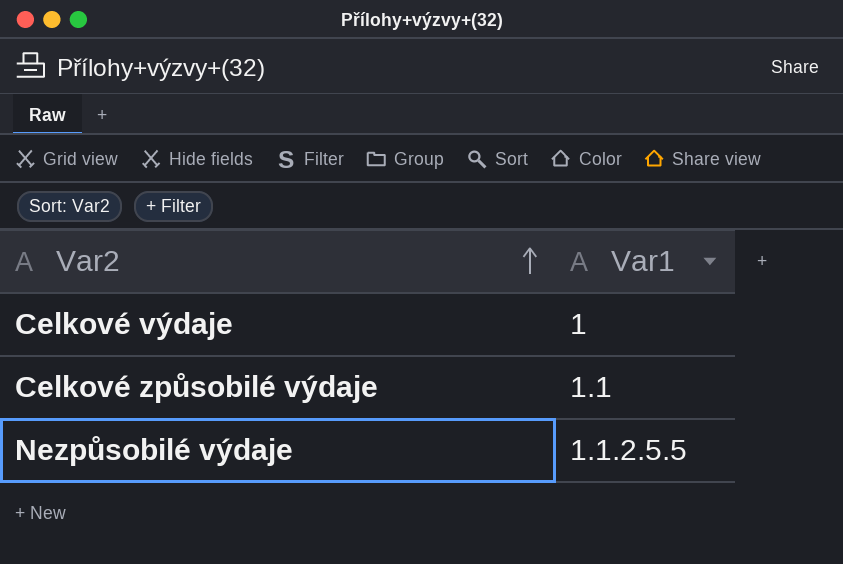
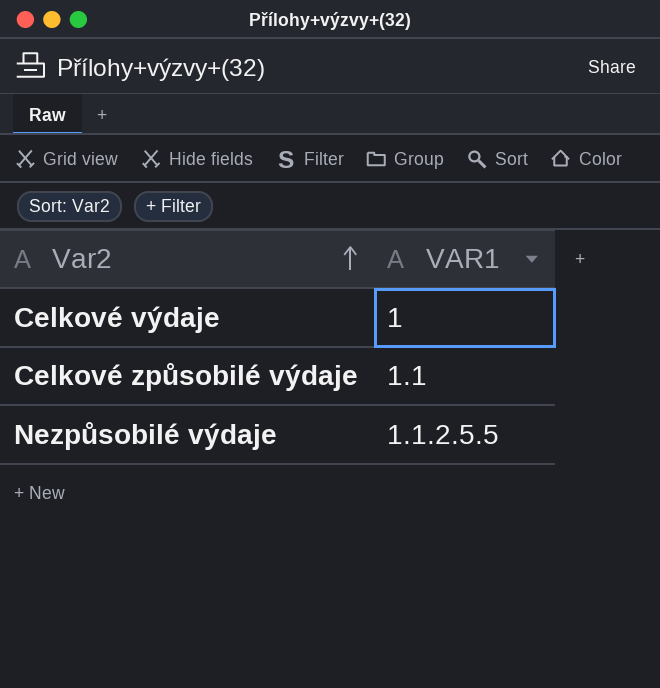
column name: Var1 -> VAR1

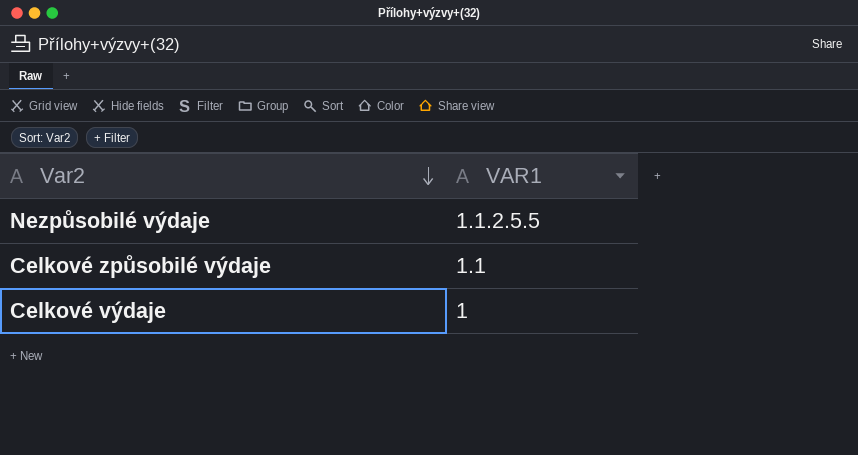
row order: Var2 ascending -> Var2 descending

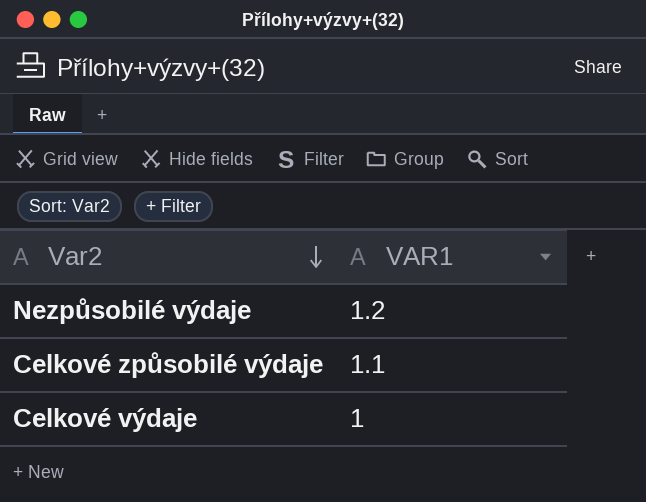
Nezpůsobilé výdaje | VAR1: 1.1.2.5.5 -> 1.2

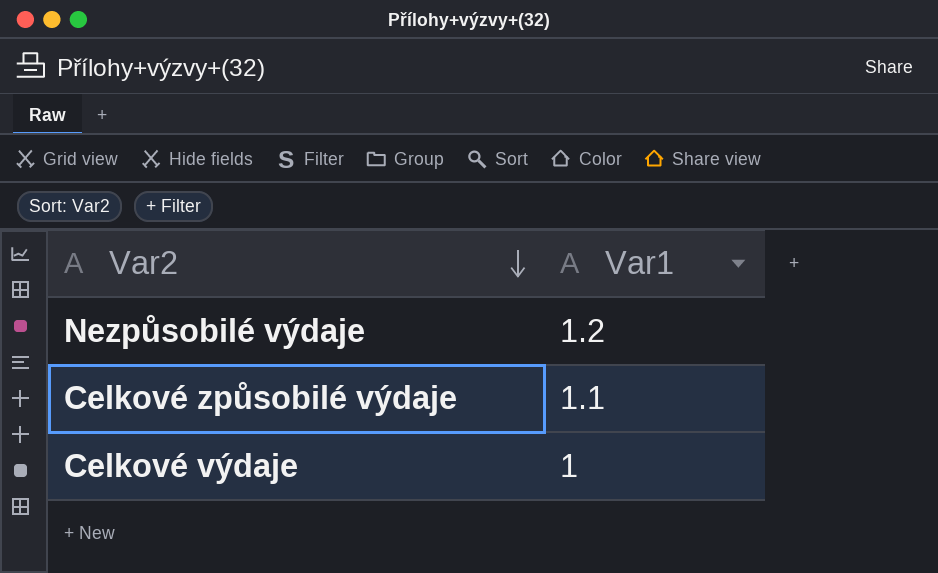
column name: VAR1 -> Var1

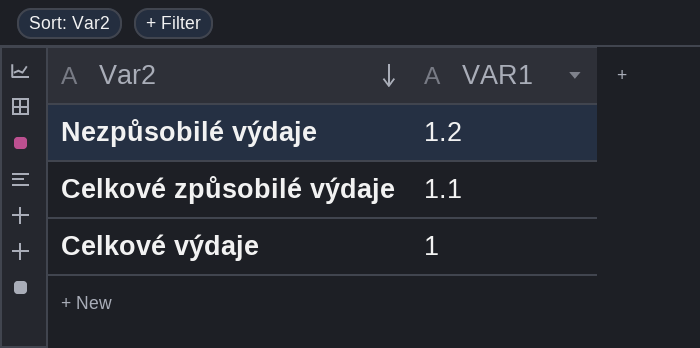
column name: Var1 -> VAR1

